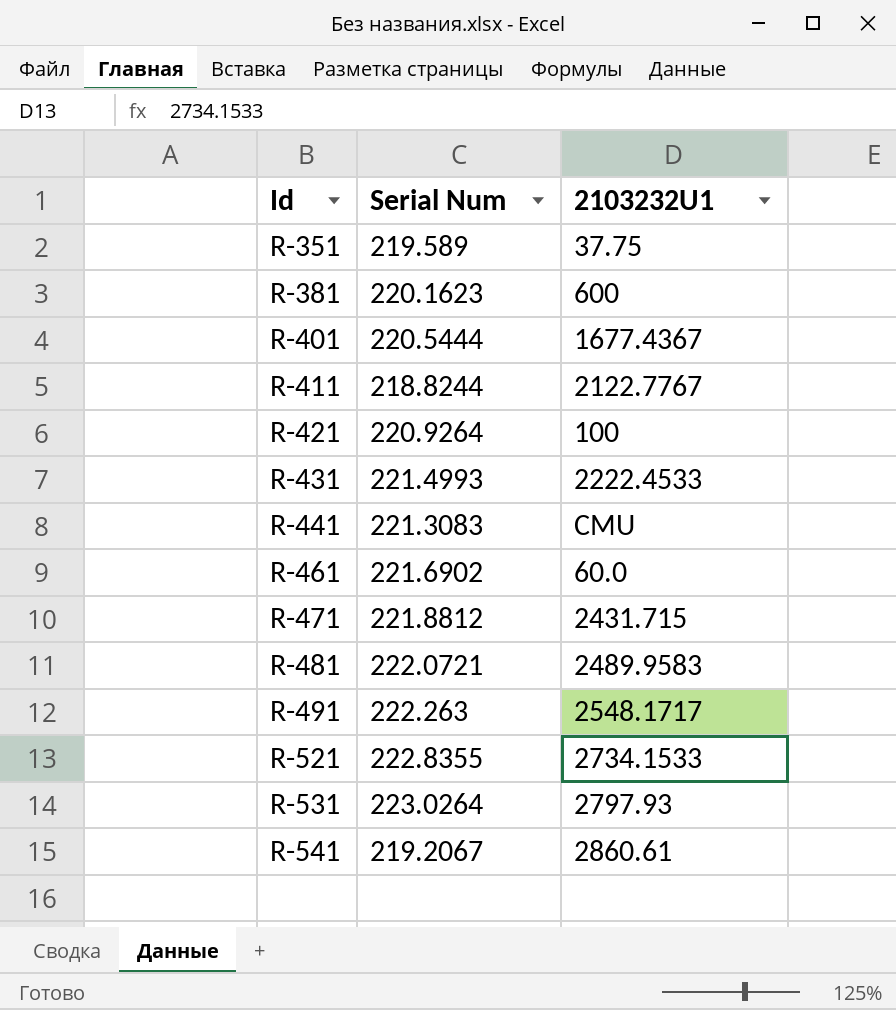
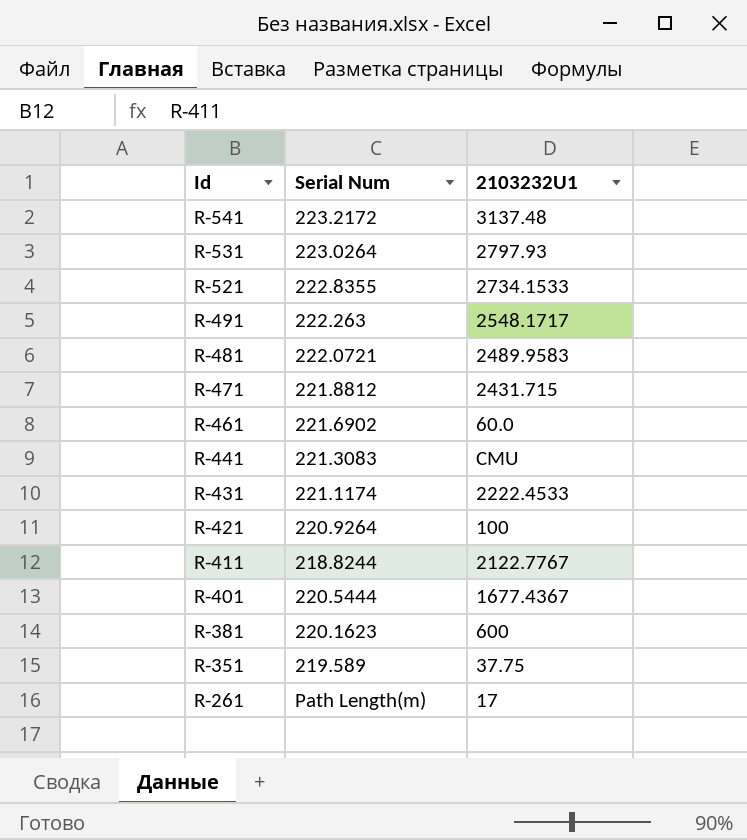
row order: Id ascending -> Id descending
R-541 | Serial Num: 219.2067 -> 223.2172
R-541 | 2103232U1: 2860.61 -> 3137.48
R-431 | Serial Num: 221.4993 -> 221.1174
row R-261: none -> Path Length(m) | 17

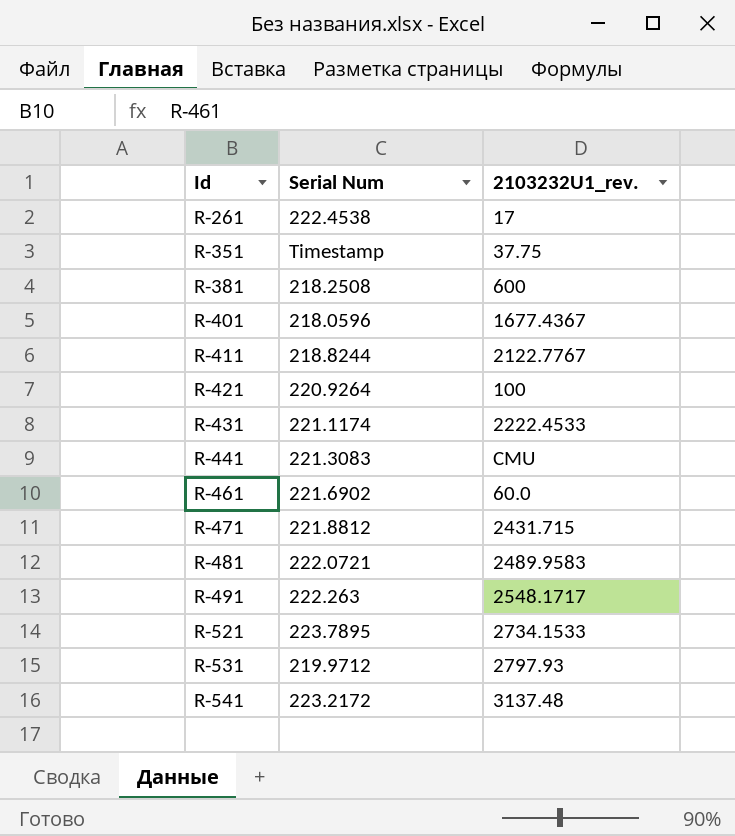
row order: Id descending -> Id ascending
column name: 2103232U1 -> 2103232U1_rev.
R-261 | Serial Num: Path Length(m) -> 222.4538
R-351 | Serial Num: 219.589 -> Timestamp
R-381 | Serial Num: 220.1623 -> 218.2508
R-401 | Serial Num: 220.5444 -> 218.0596
R-521 | Serial Num: 222.8355 -> 223.7895
R-531 | Serial Num: 223.0264 -> 219.9712

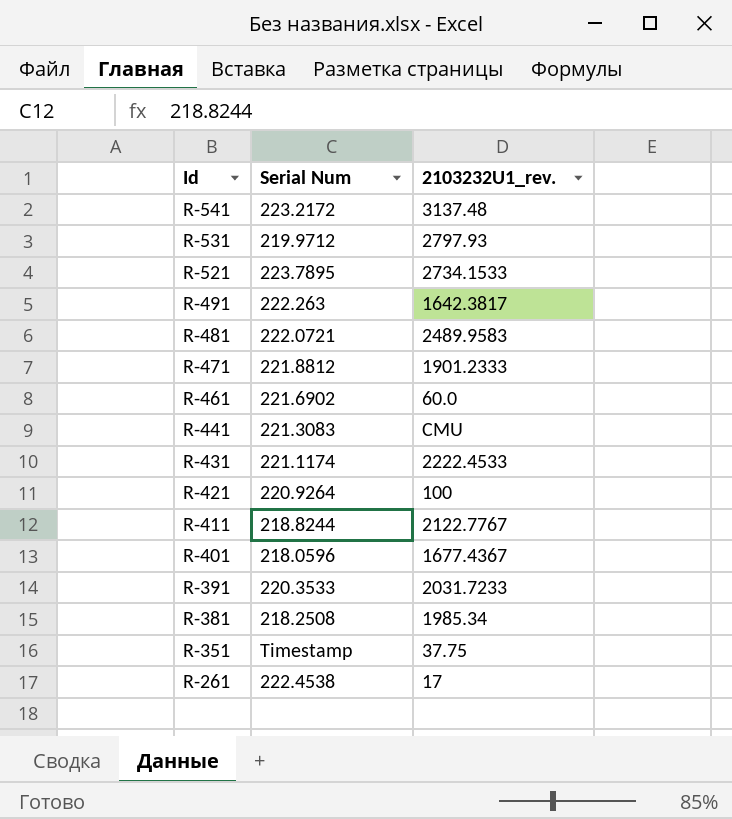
row order: Id ascending -> Id descending
R-491 | 2103232U1_rev.: 2548.1717 -> 1642.3817
R-471 | 2103232U1_rev.: 2431.715 -> 1901.2333
row R-391: none -> 220.3533 | 2031.7233
R-381 | 2103232U1_rev.: 600 -> 1985.34

